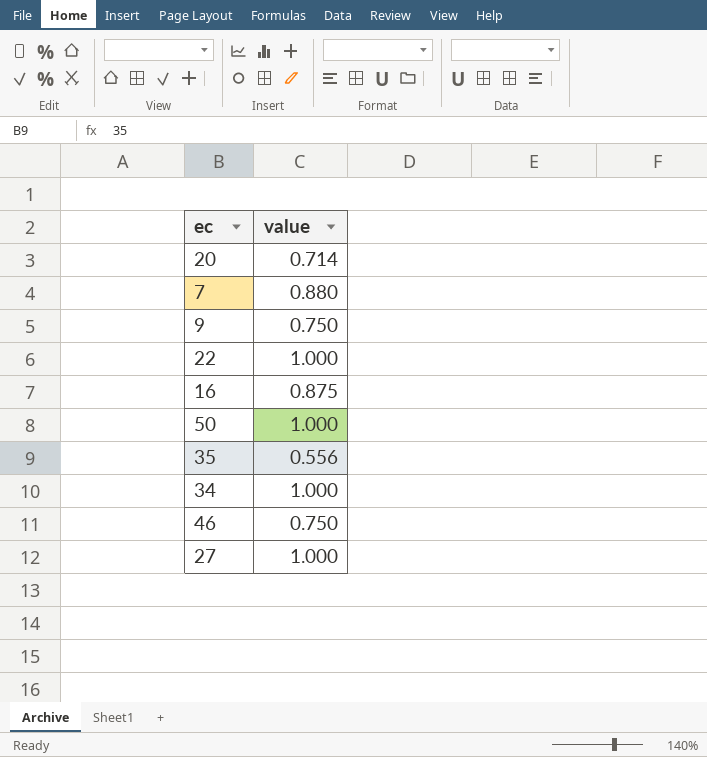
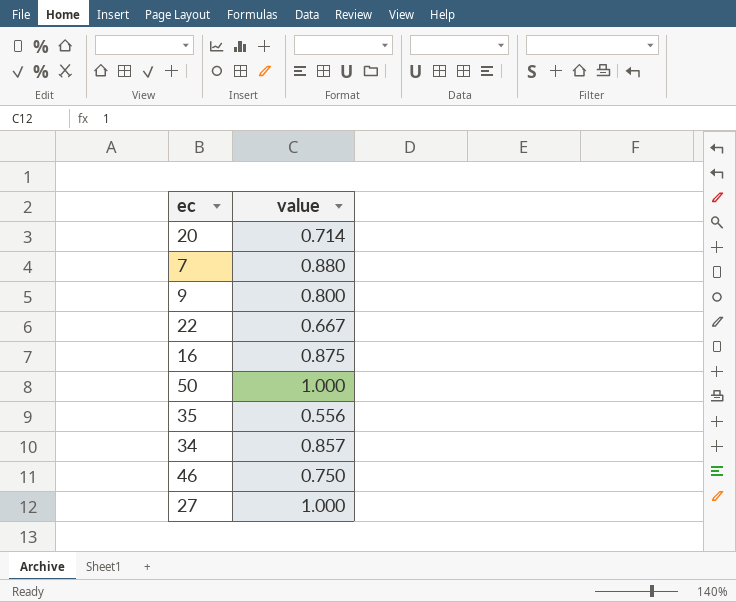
9 | value: 0.750 -> 0.800
22 | value: 1.000 -> 0.667
34 | value: 1.000 -> 0.857

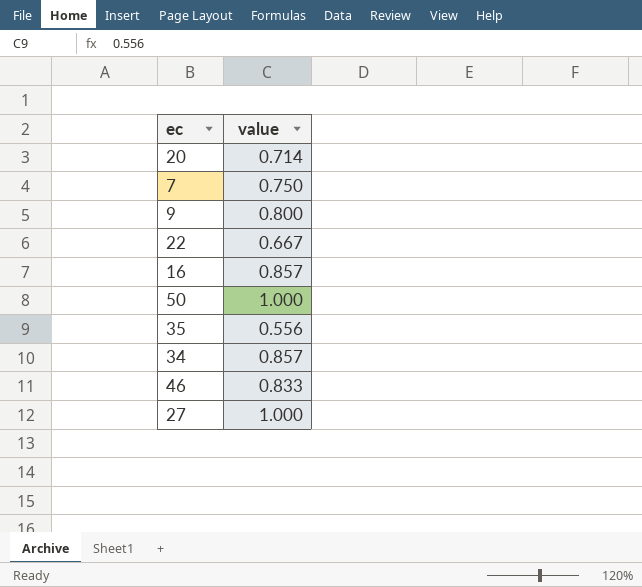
7 | value: 0.880 -> 0.750
16 | value: 0.875 -> 0.857
46 | value: 0.750 -> 0.833

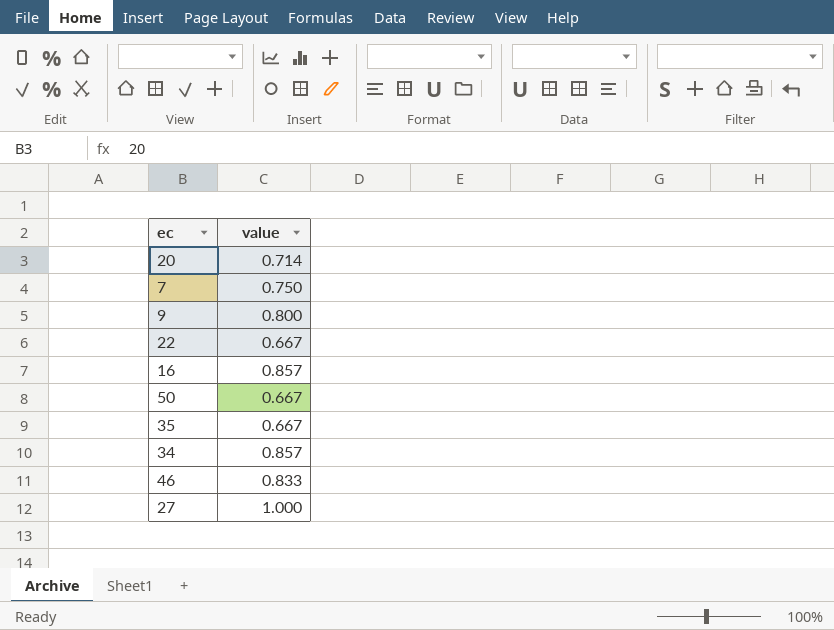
50 | value: 1.000 -> 0.667
35 | value: 0.556 -> 0.667

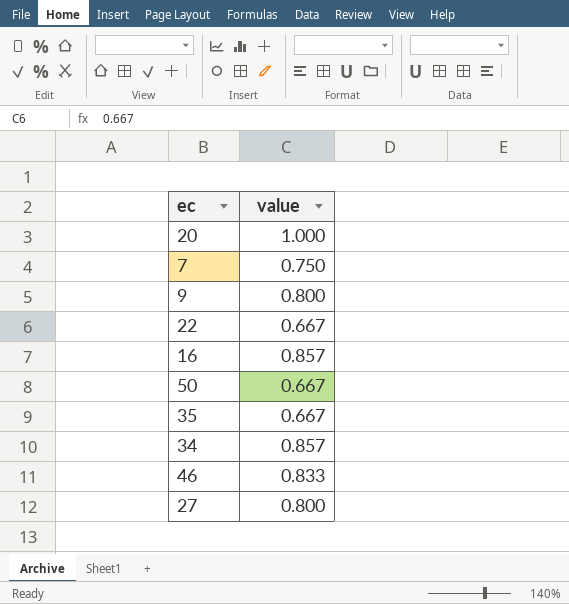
20 | value: 0.714 -> 1.000
27 | value: 1.000 -> 0.800

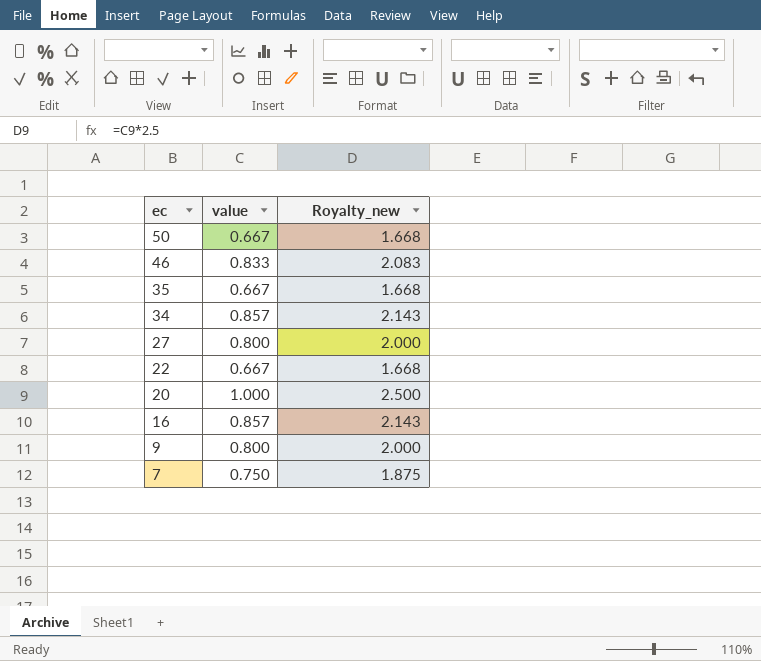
row order: none -> ec descending
column Royalty_new | formula: none -> [value] * 2.5

